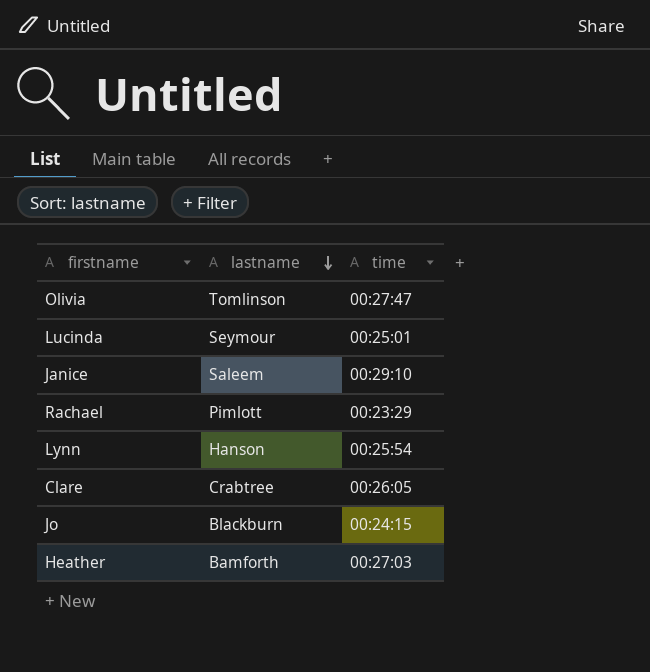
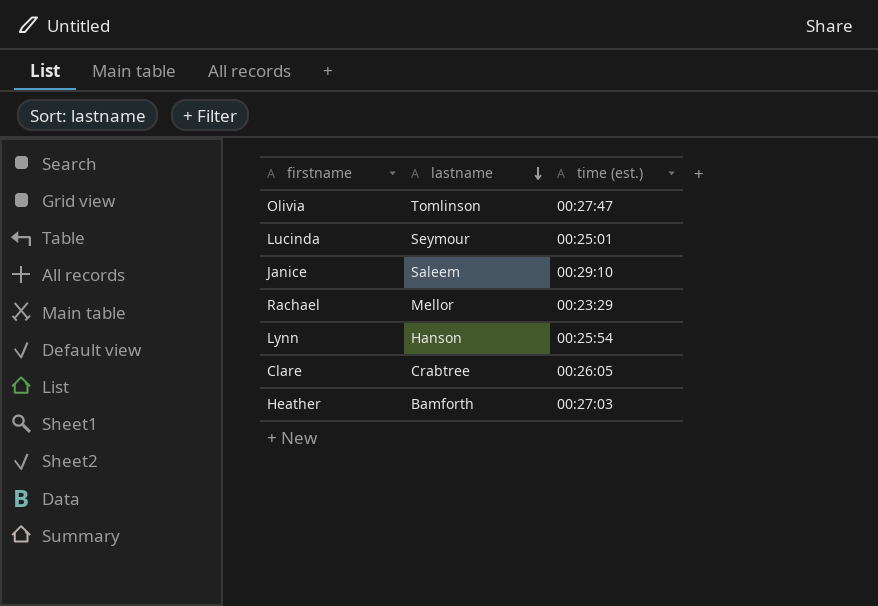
column name: time -> time (est.)
row Jo: Blackburn | 00:24:15 -> none
Rachael | lastname: Pimlott -> Mellor

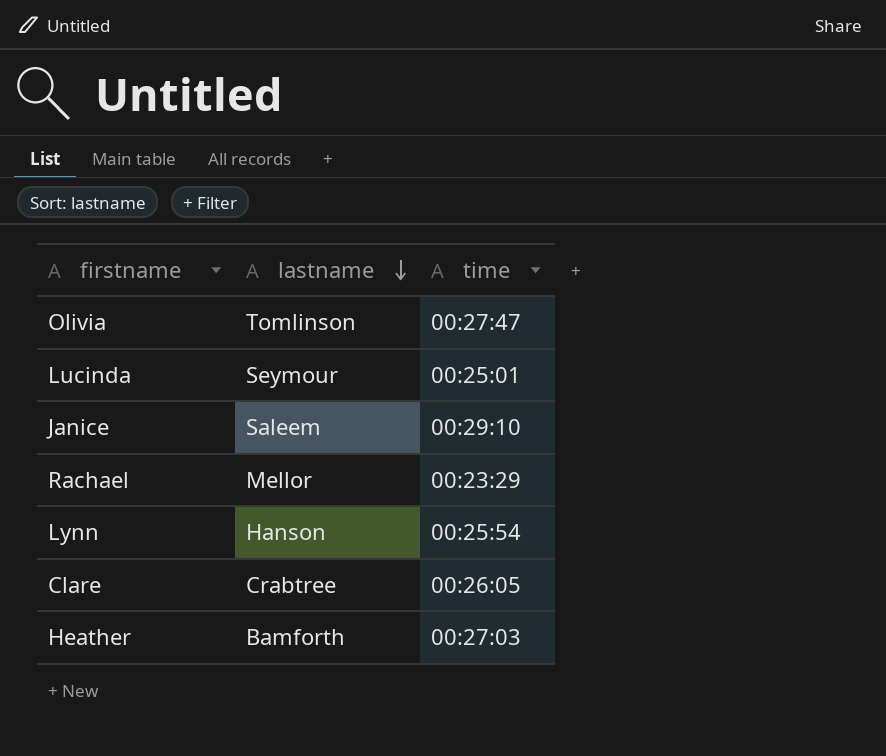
column name: time (est.) -> time

